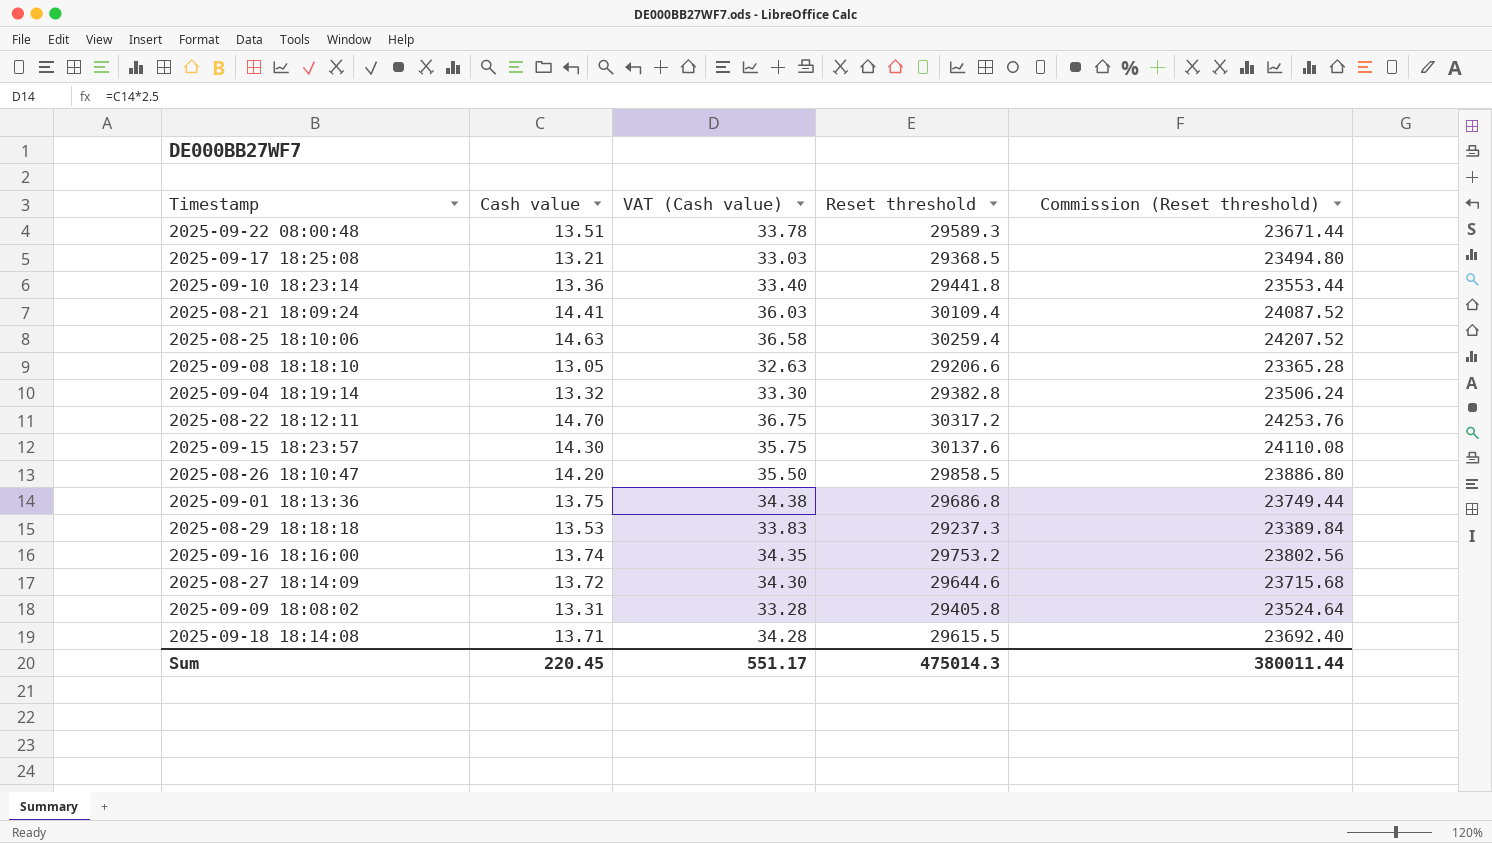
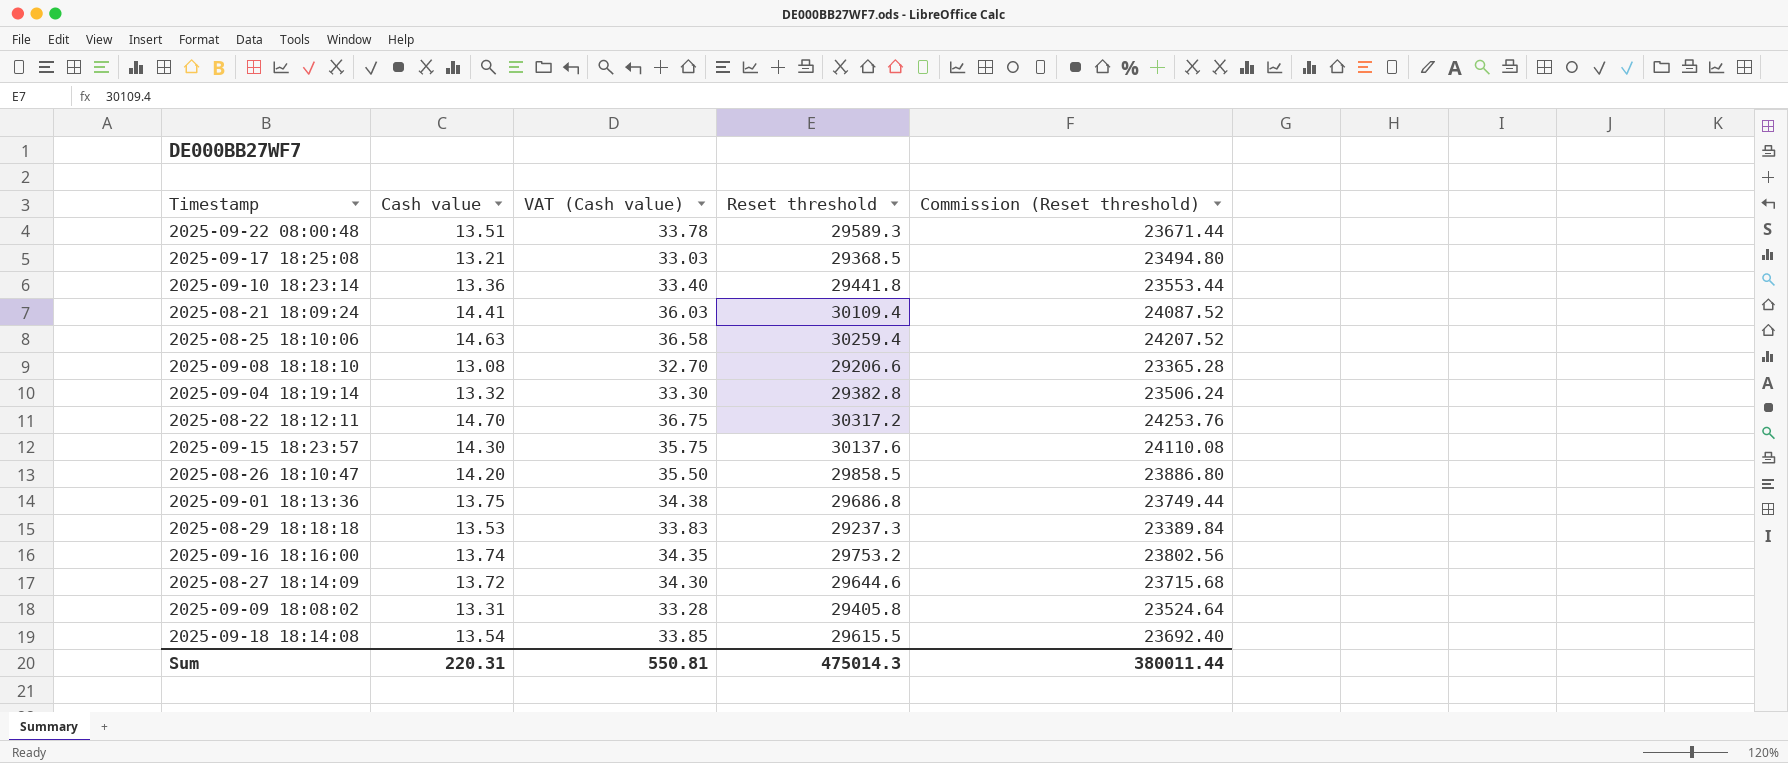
2025-09-08 18:18:10 | Cash value: 13.05 -> 13.08
2025-09-08 18:18:10 | VAT (Cash value): 32.63 -> 32.70
2025-09-18 18:14:08 | Cash value: 13.71 -> 13.54
2025-09-18 18:14:08 | VAT (Cash value): 34.28 -> 33.85
Sum | Cash value: 220.45 -> 220.31
Sum | VAT (Cash value): 551.17 -> 550.81

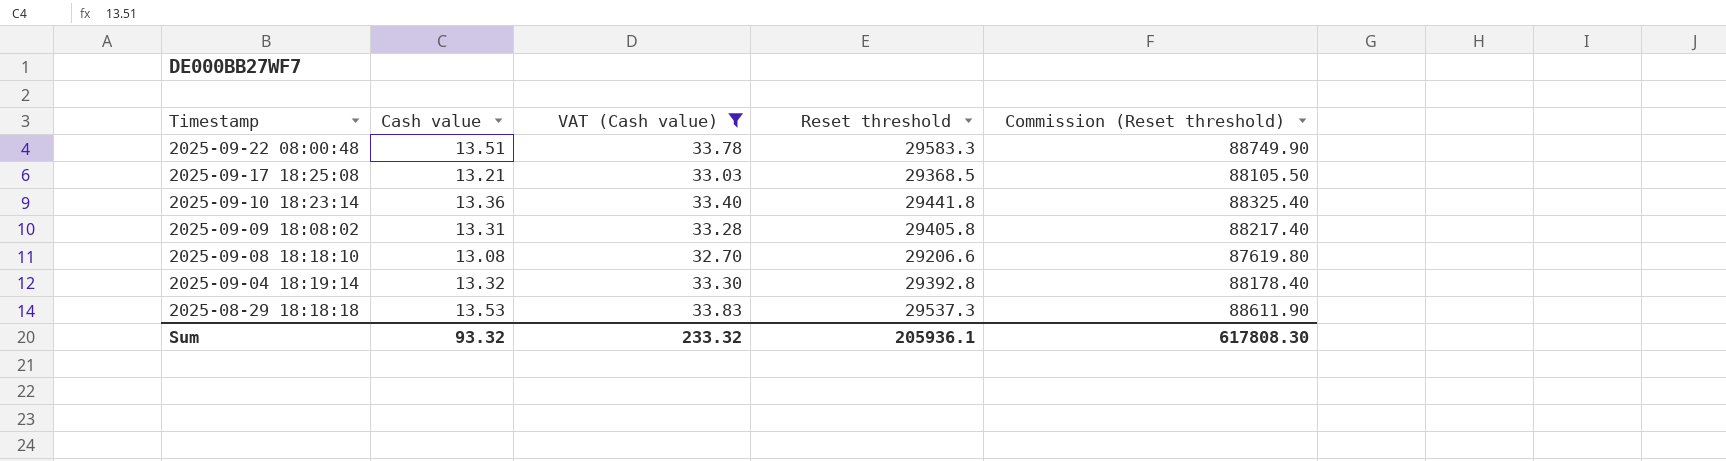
filter: none -> VAT (Cash value) <= 33.83
row order: none -> Timestamp descending
column Commission (Reset threshold) | formula: [Reset threshold] * 0.8 -> [Reset threshold] * 3
2025-09-22 08:00:48 | Reset threshold: 29589.3 -> 29583.3
2025-09-04 18:19:14 | Reset threshold: 29382.8 -> 29392.8
2025-08-29 18:18:18 | Reset threshold: 29237.3 -> 29537.3
Sum | Cash value: 220.31 -> 93.32
Sum | VAT (Cash value): 550.81 -> 233.32
Sum | Reset threshold: 475014.3 -> 205936.1
Sum | Commission (Reset threshold): 380011.44 -> 617808.30

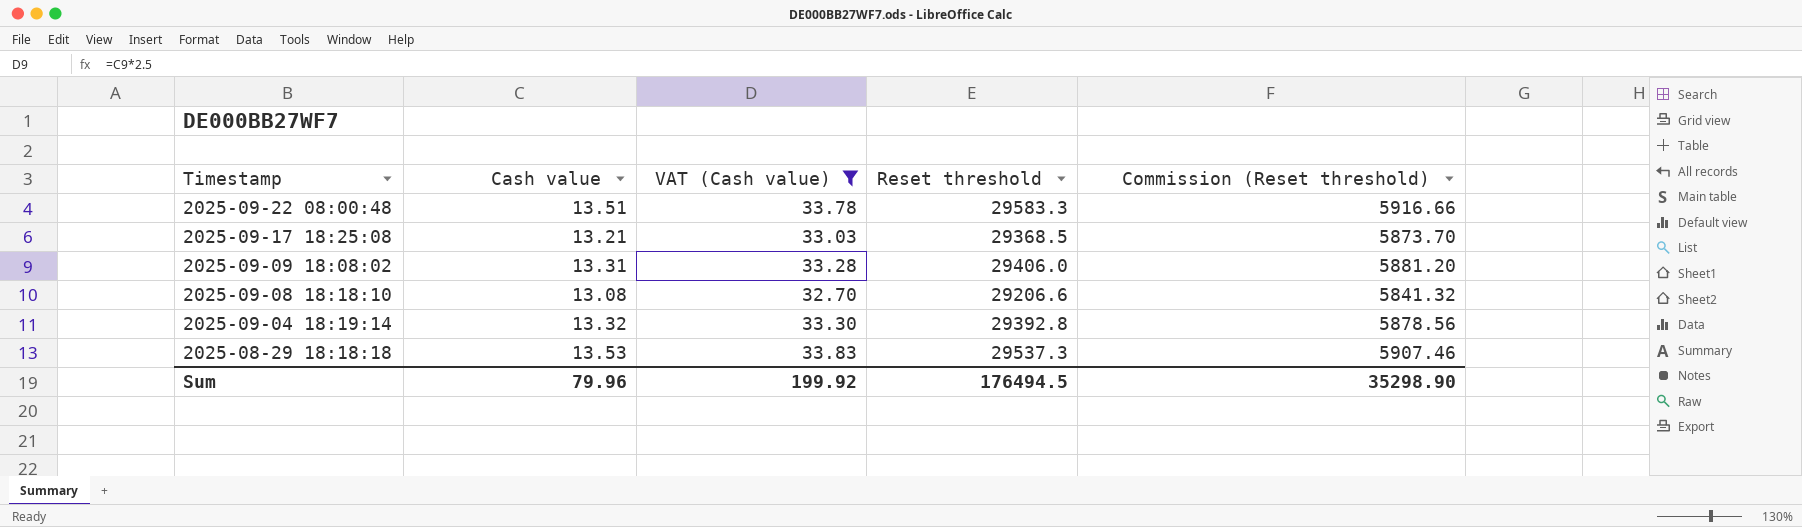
column Commission (Reset threshold) | formula: [Reset threshold] * 3 -> [Reset threshold] * 0.2
row 2025-09-10 18:23:14: 13.36 | 33.40 | 29441.8 | 88325.40 -> none
2025-09-09 18:08:02 | Reset threshold: 29405.8 -> 29406.0
Sum | Cash value: 93.32 -> 79.96
Sum | VAT (Cash value): 233.32 -> 199.92
Sum | Reset threshold: 205936.1 -> 176494.5
Sum | Commission (Reset threshold): 617808.30 -> 35298.90

